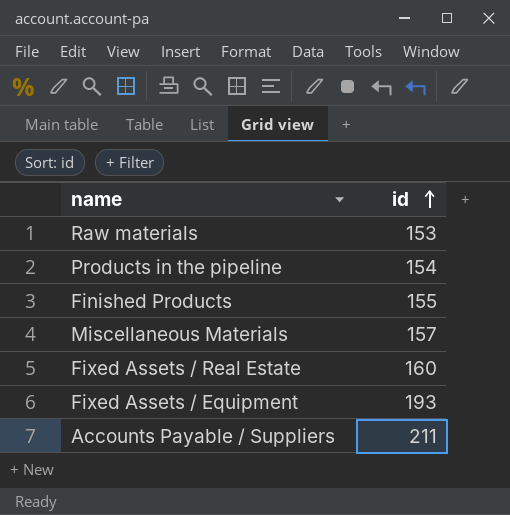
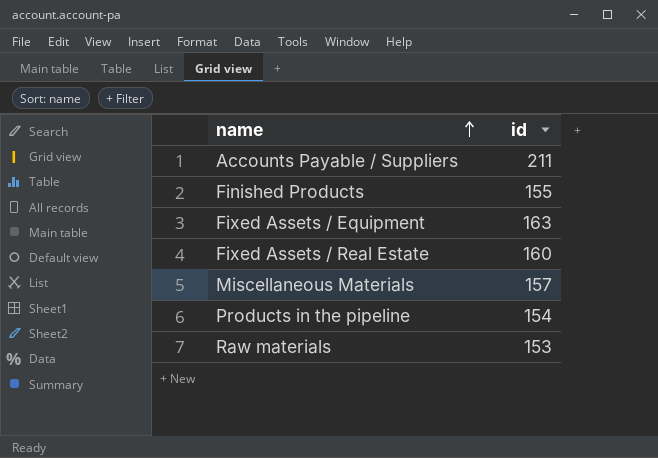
row order: id ascending -> name ascending
Fixed Assets / Equipment | id: 193 -> 163

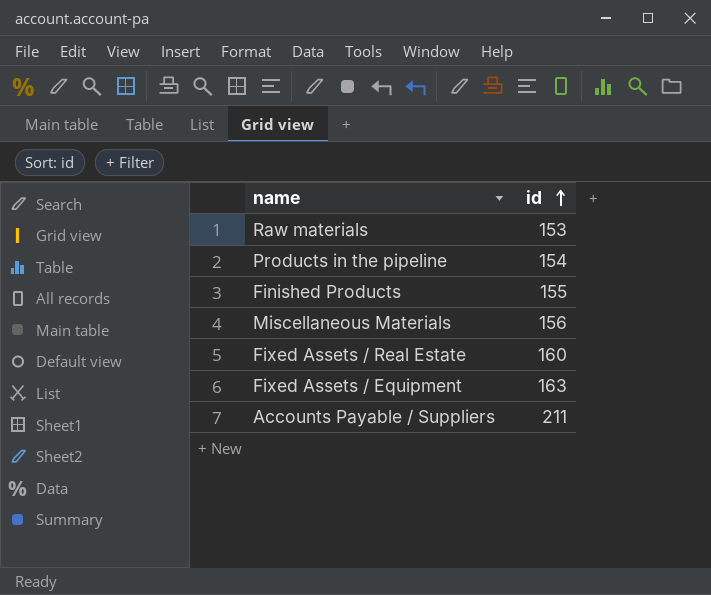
row order: name ascending -> id ascending
Miscellaneous Materials | id: 157 -> 156

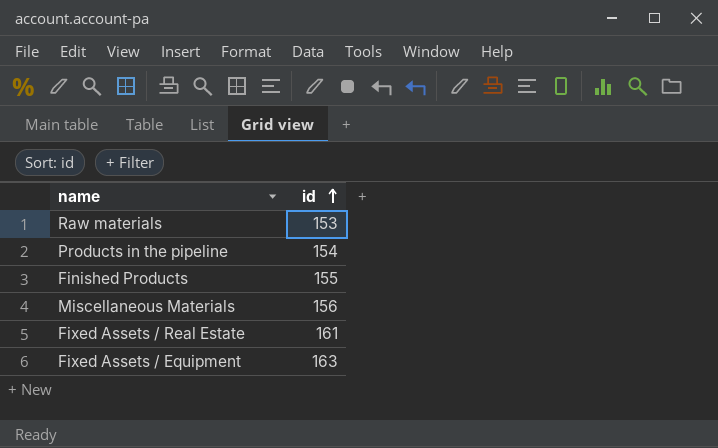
row Accounts Payable / Suppliers: 211 -> none
Fixed Assets / Real Estate | id: 160 -> 161

